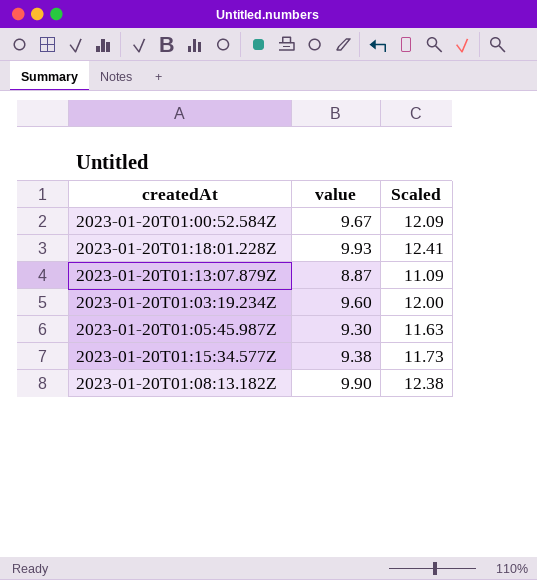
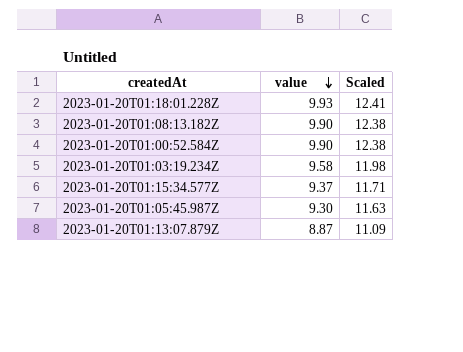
row order: none -> value descending
2023-01-20T01:00:52.584Z | value: 9.67 -> 9.90
2023-01-20T01:00:52.584Z | Scaled: 12.09 -> 12.38
2023-01-20T01:03:19.234Z | value: 9.60 -> 9.58
2023-01-20T01:03:19.234Z | Scaled: 12.00 -> 11.98
2023-01-20T01:15:34.577Z | value: 9.38 -> 9.37
2023-01-20T01:15:34.577Z | Scaled: 11.73 -> 11.71

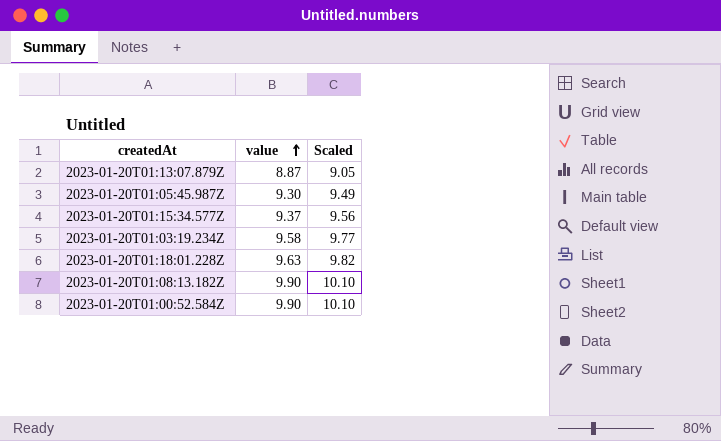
row order: value descending -> value ascending
column Scaled | formula: [value] * 1.25 -> [value] * 1.02
2023-01-20T01:18:01.228Z | value: 9.93 -> 9.63

